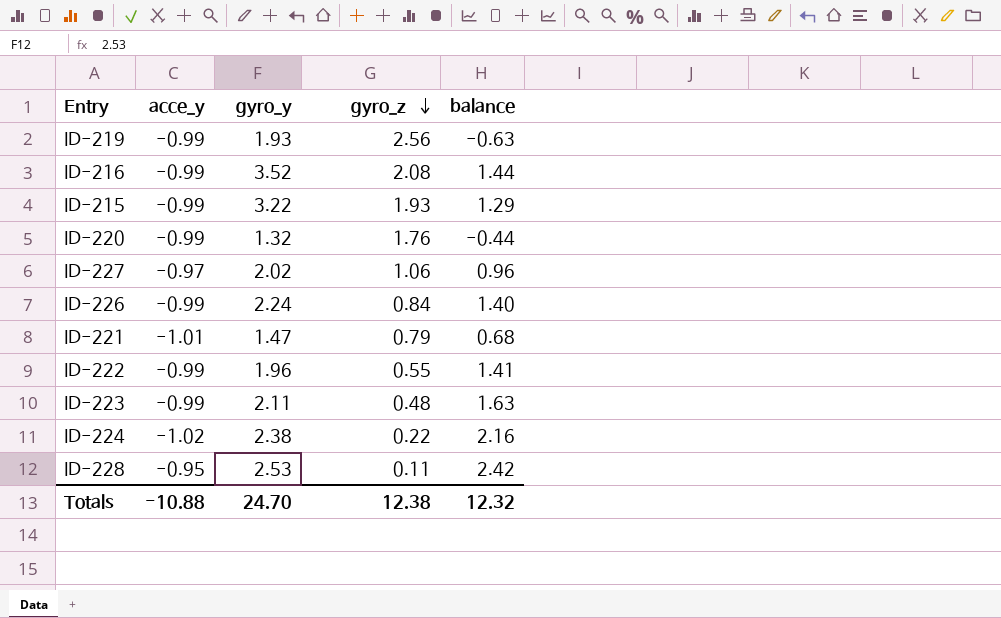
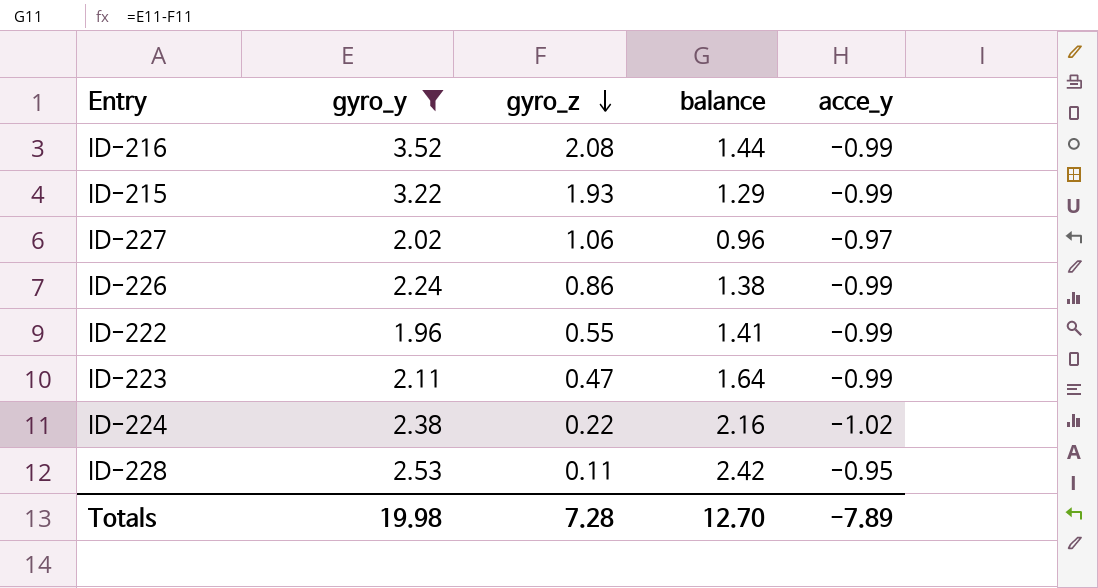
filter: none -> gyro_y >= 1.96
column acce_y | position: 2 -> 5
ID-226 | gyro_z: 0.84 -> 0.86
ID-226 | balance: 1.40 -> 1.38
ID-223 | gyro_z: 0.48 -> 0.47
ID-223 | balance: 1.63 -> 1.64
Totals | gyro_y: 24.70 -> 19.98
Totals | gyro_z: 12.38 -> 7.28
Totals | balance: 12.32 -> 12.70
Totals | acce_y: -10.88 -> -7.89

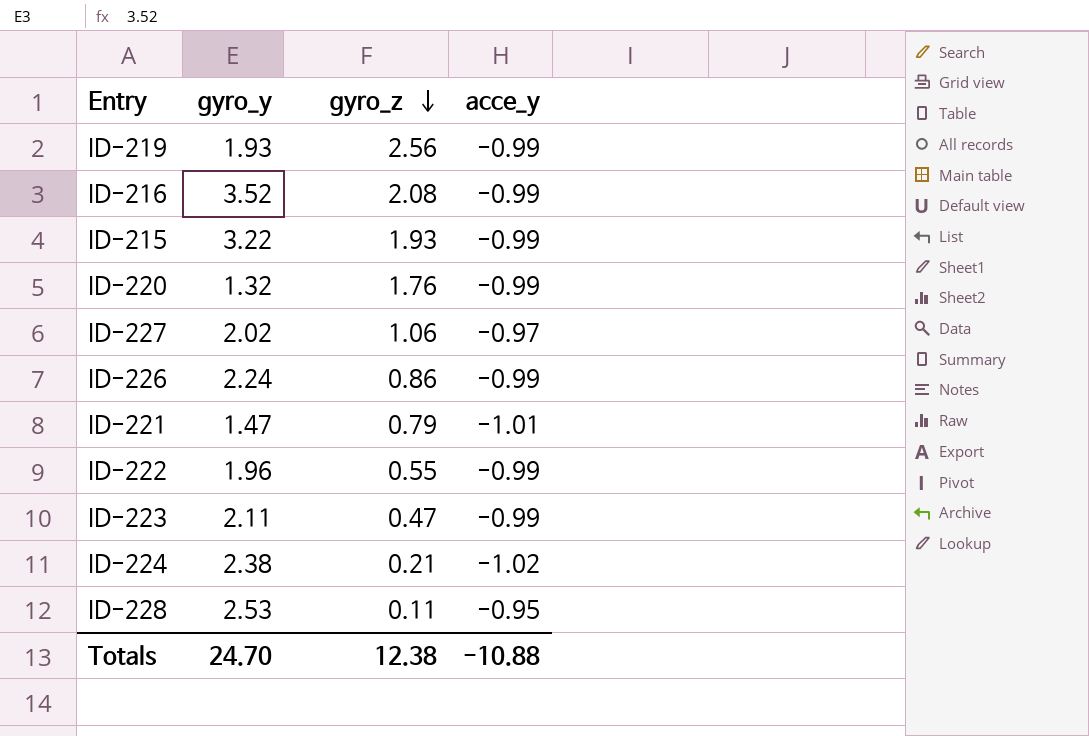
filter: gyro_y >= 1.96 -> none
column balance | formula: [gyro_y] - [gyro_z] -> none
ID-224 | gyro_z: 0.22 -> 0.21
Totals | gyro_y: 19.98 -> 24.70
Totals | gyro_z: 7.28 -> 12.38
Totals | acce_y: -7.89 -> -10.88

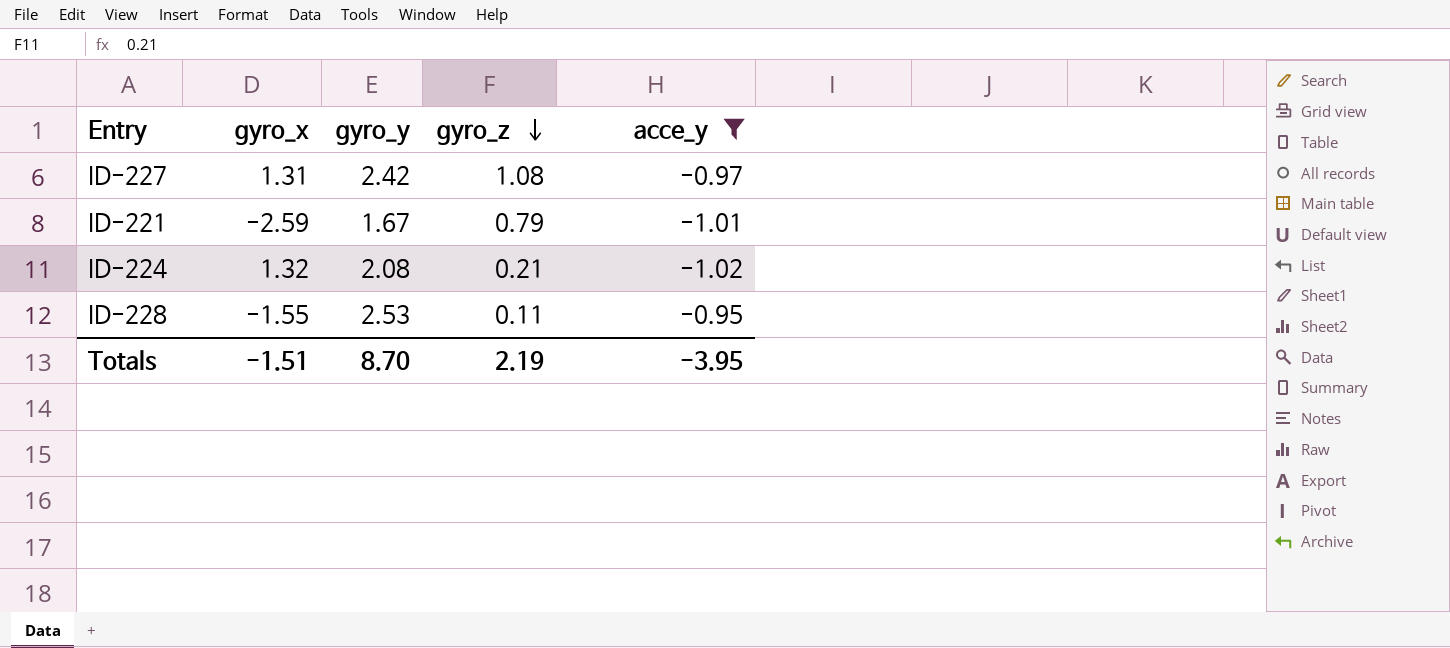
filter: none -> acce_y != -0.99
column gyro_x | position: none -> 2
ID-227 | gyro_y: 2.02 -> 2.42
ID-227 | gyro_z: 1.06 -> 1.08
ID-221 | gyro_y: 1.47 -> 1.67
ID-224 | gyro_y: 2.38 -> 2.08
Totals | gyro_y: 24.70 -> 8.70
Totals | gyro_z: 12.38 -> 2.19
Totals | acce_y: -10.88 -> -3.95

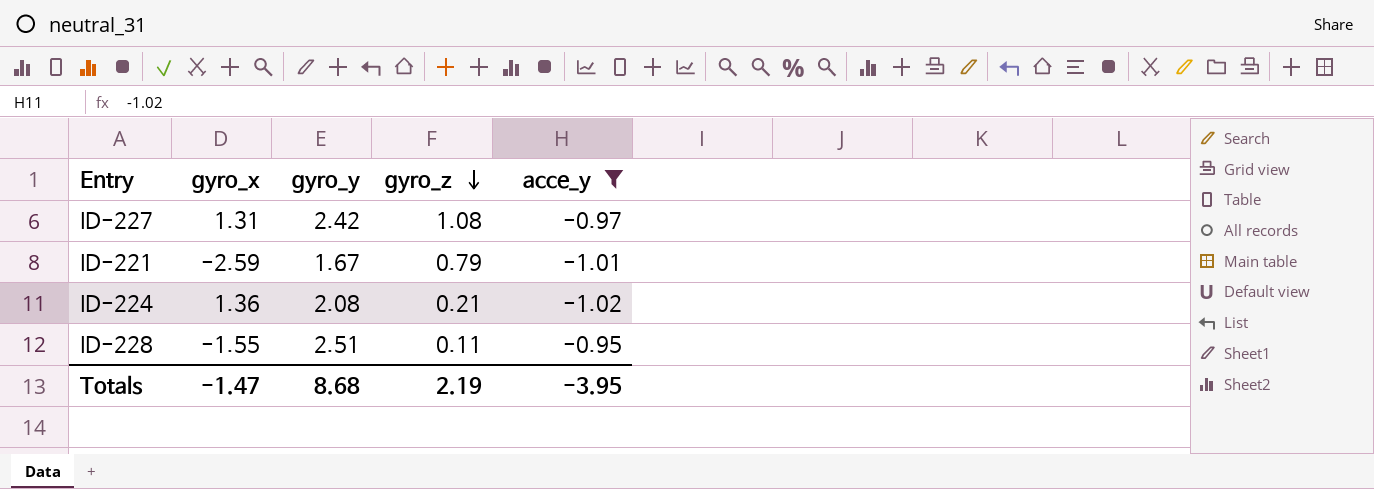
ID-224 | gyro_x: 1.32 -> 1.36
ID-228 | gyro_y: 2.53 -> 2.51
Totals | gyro_x: -1.51 -> -1.47
Totals | gyro_y: 8.70 -> 8.68

